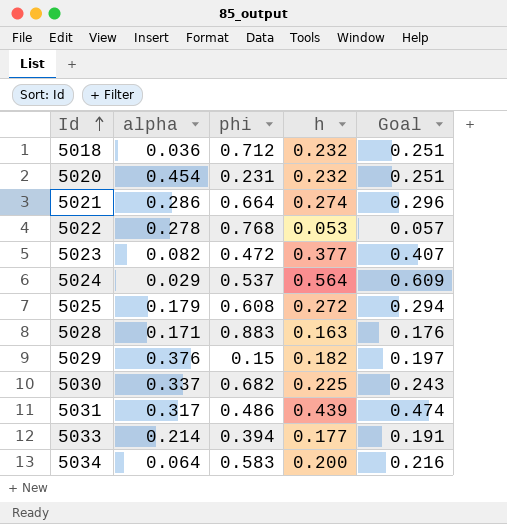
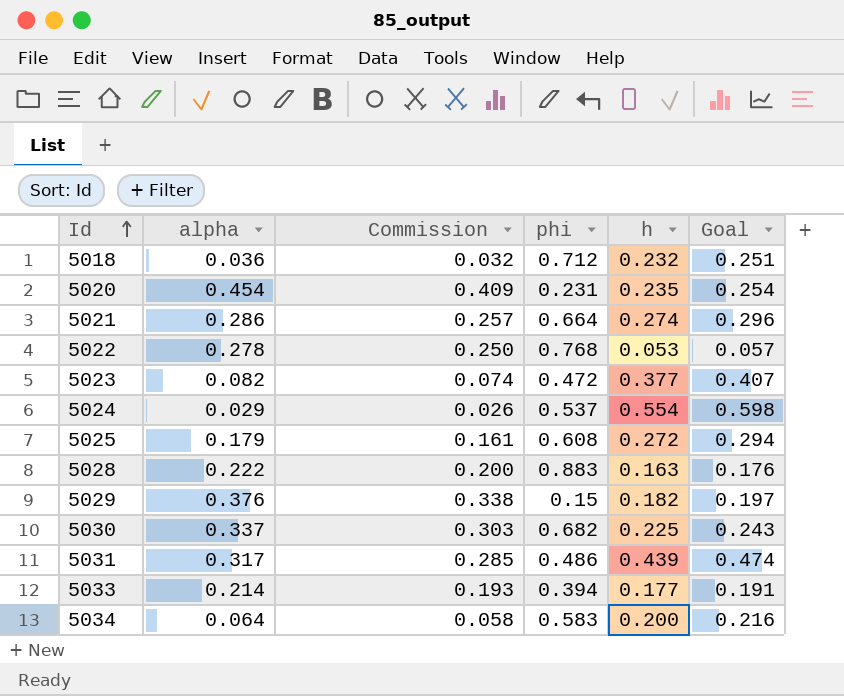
column Commission | formula: none -> [alpha] * 0.9
5020 | h: 0.232 -> 0.235
5020 | Goal: 0.251 -> 0.254
5024 | h: 0.564 -> 0.554
5024 | Goal: 0.609 -> 0.598
5028 | alpha: 0.171 -> 0.222

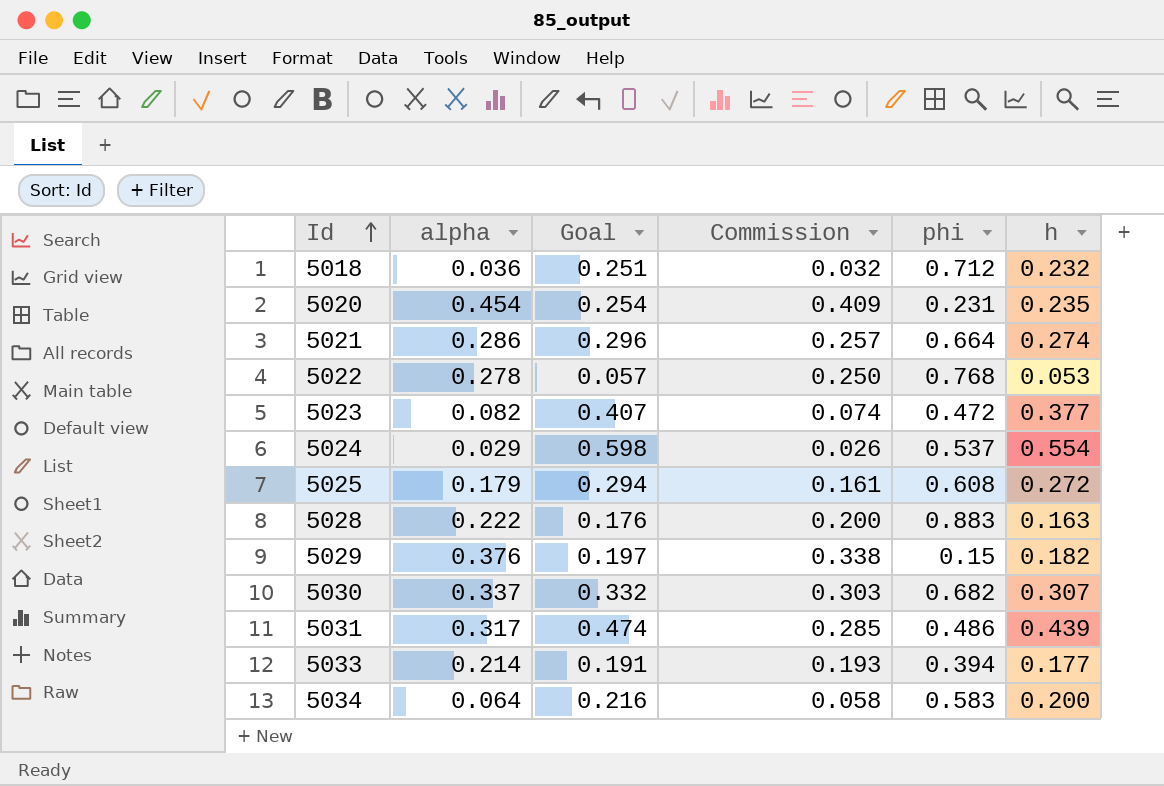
column Goal | position: 6 -> 3
5030 | Goal: 0.243 -> 0.332
5030 | h: 0.225 -> 0.307

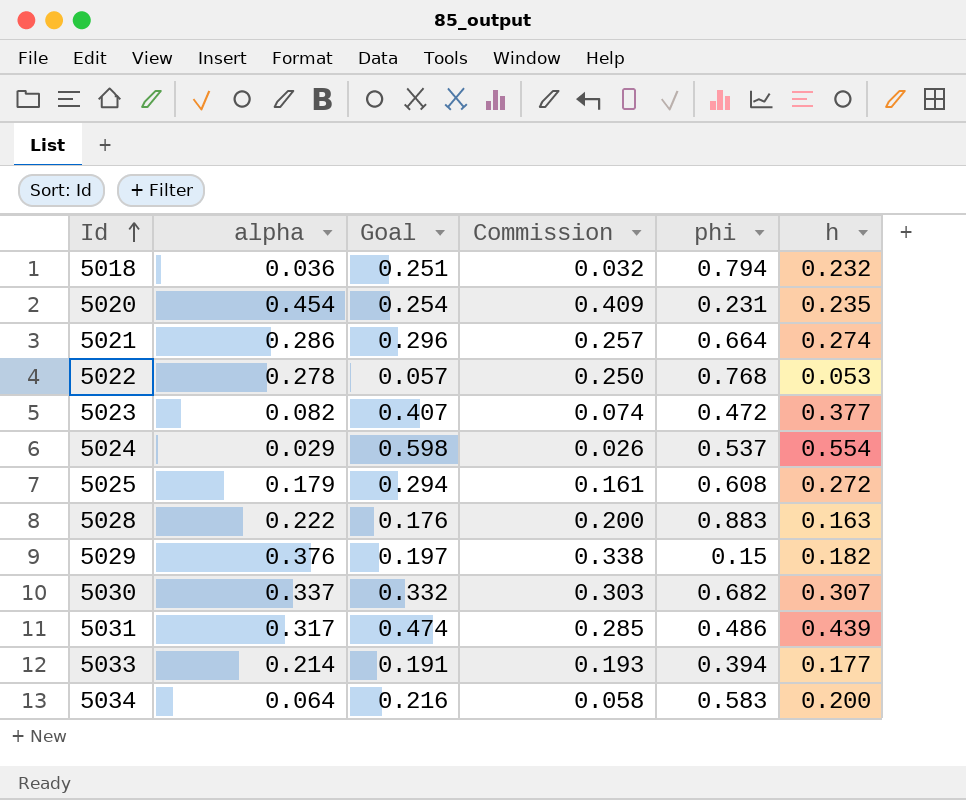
5018 | phi: 0.712 -> 0.794

